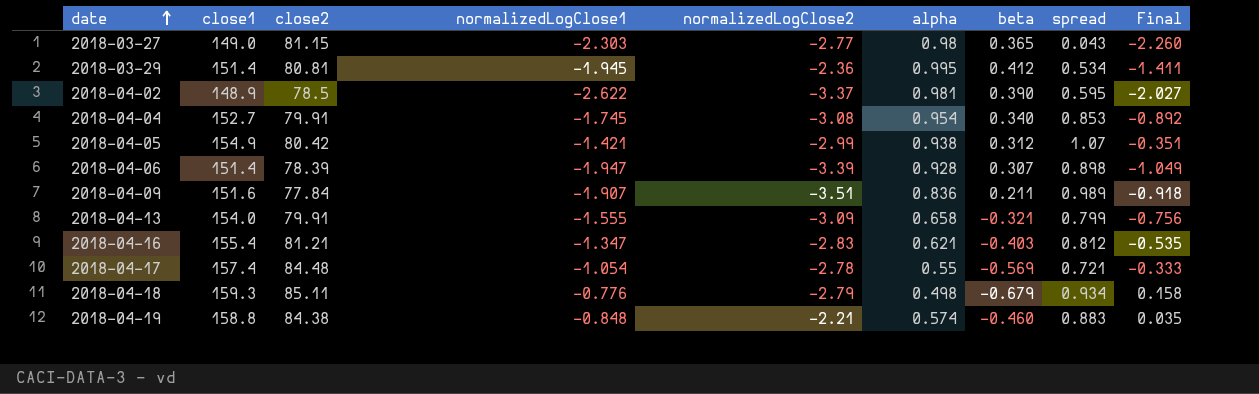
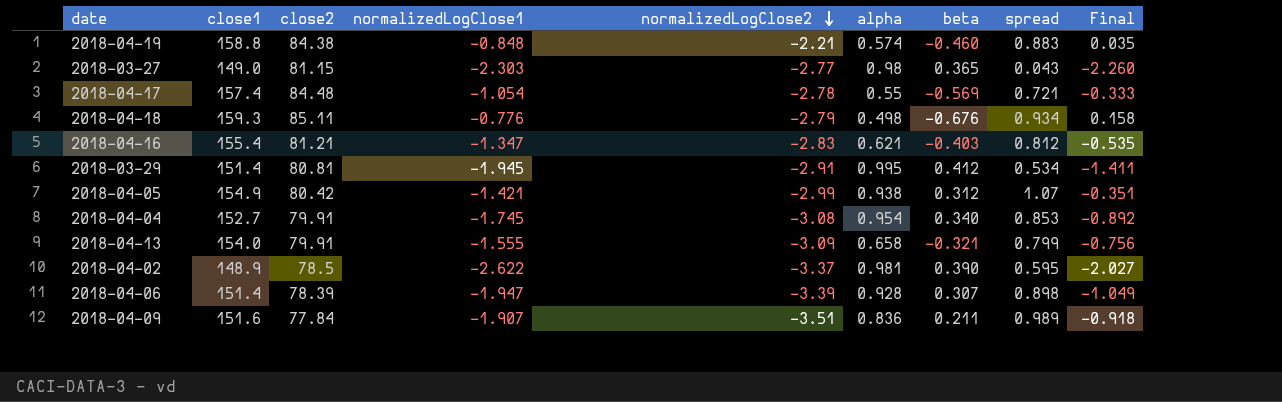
row order: date ascending -> normalizedLogClose2 descending
2018-04-18 | beta: -0.679 -> -0.676
2018-03-29 | normalizedLogClose2: -2.36 -> -2.91

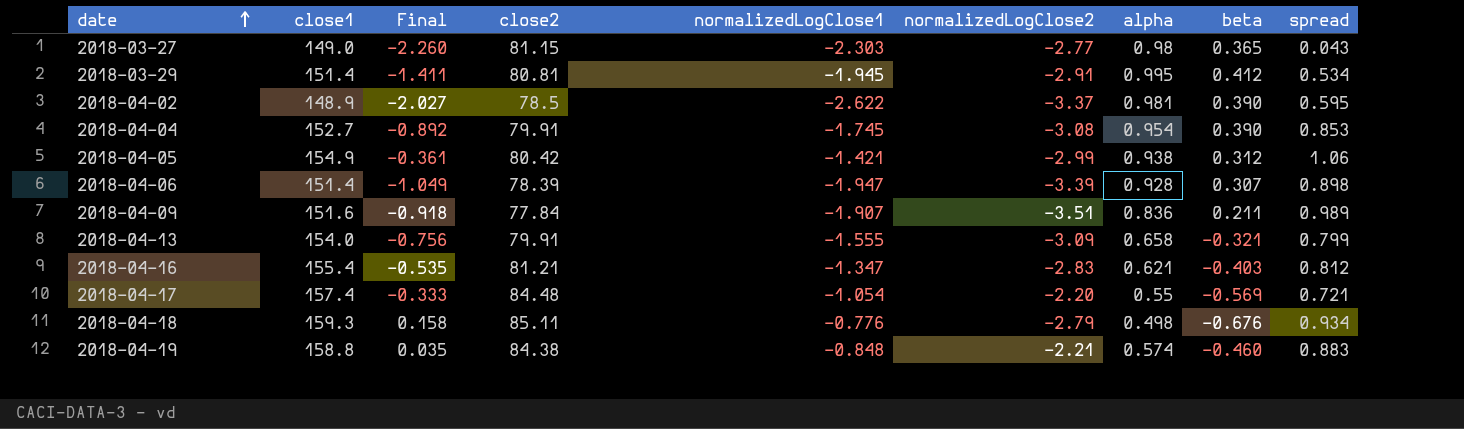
row order: normalizedLogClose2 descending -> date ascending
column Final | position: 9 -> 3
2018-04-04 | beta: 0.340 -> 0.390
2018-04-05 | Final: -0.351 -> -0.361
2018-04-05 | spread: 1.07 -> 1.06
2018-04-17 | normalizedLogClose2: -2.78 -> -2.20

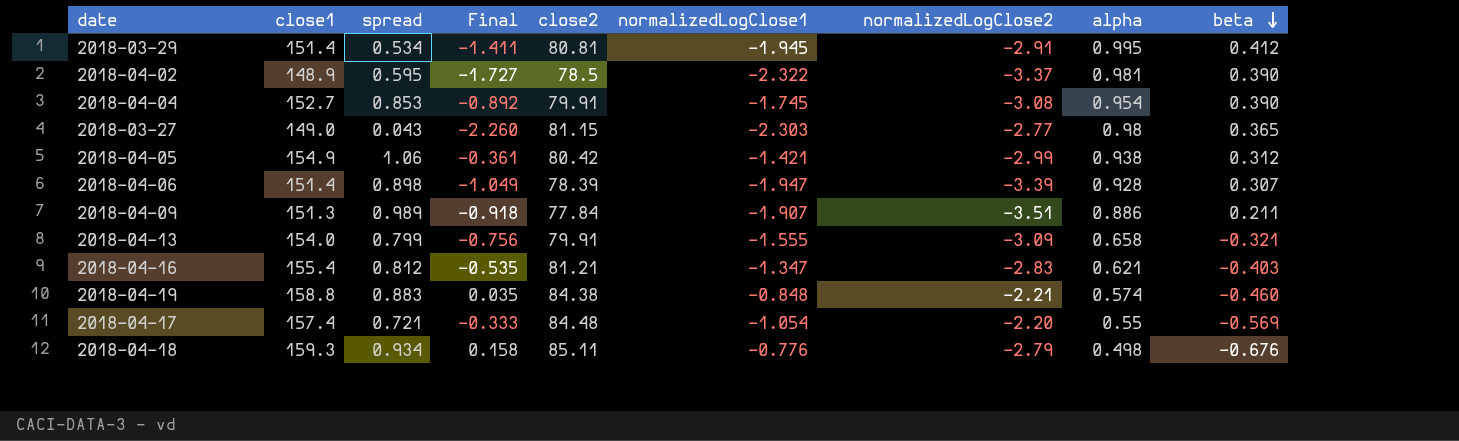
row order: date ascending -> beta descending
column spread | position: 9 -> 3
2018-04-02 | Final: -2.027 -> -1.727
2018-04-02 | normalizedLogClose1: -2.622 -> -2.322
2018-04-09 | close1: 151.6 -> 151.3
2018-04-09 | alpha: 0.836 -> 0.886

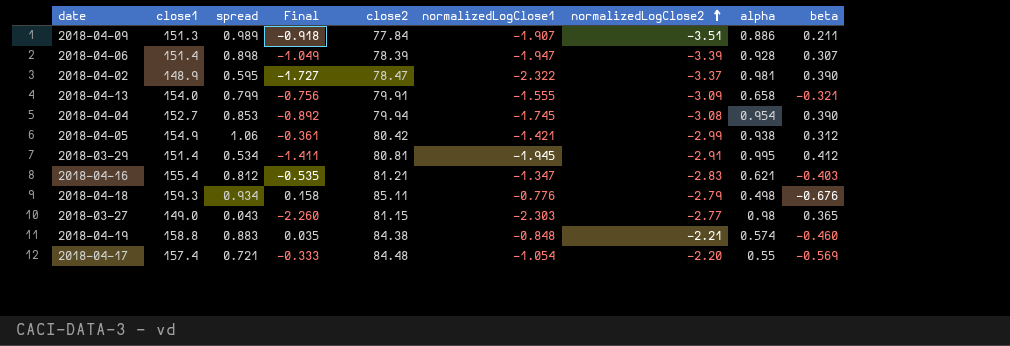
row order: beta descending -> normalizedLogClose2 ascending
2018-04-02 | close2: 78.5 -> 78.47
2018-04-04 | close2: 79.91 -> 79.94

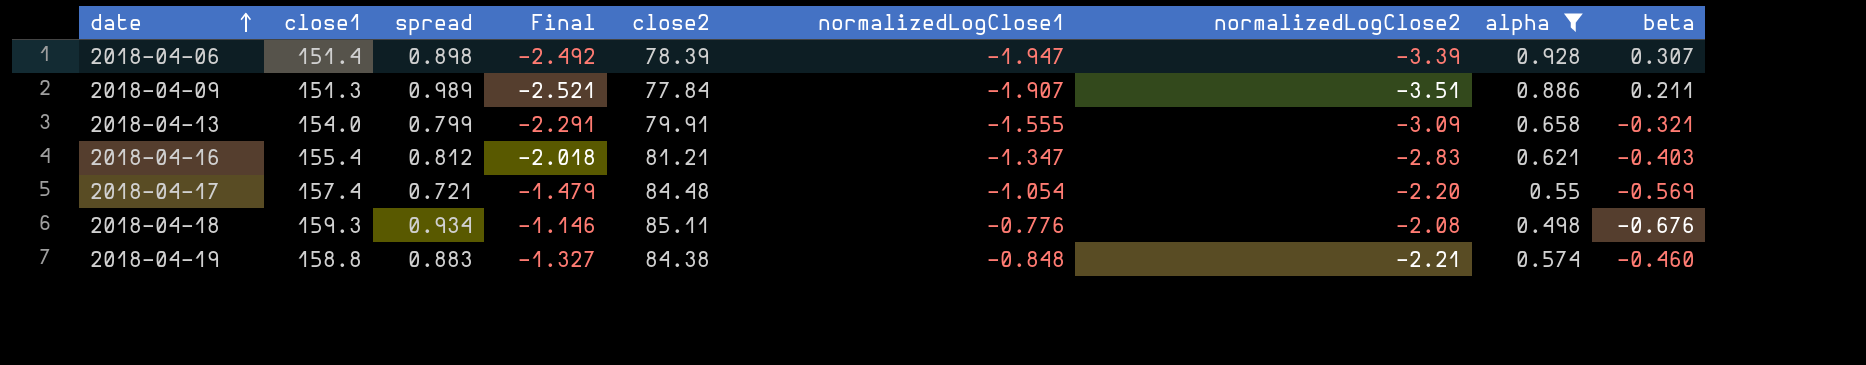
filter: none -> alpha <= 0.928
row order: normalizedLogClose2 ascending -> date ascending
column Final | formula: [spread] + [normalizedLogClose1] -> [spread] + [normalizedLogClose2]
2018-04-18 | normalizedLogClose2: -2.79 -> -2.08

